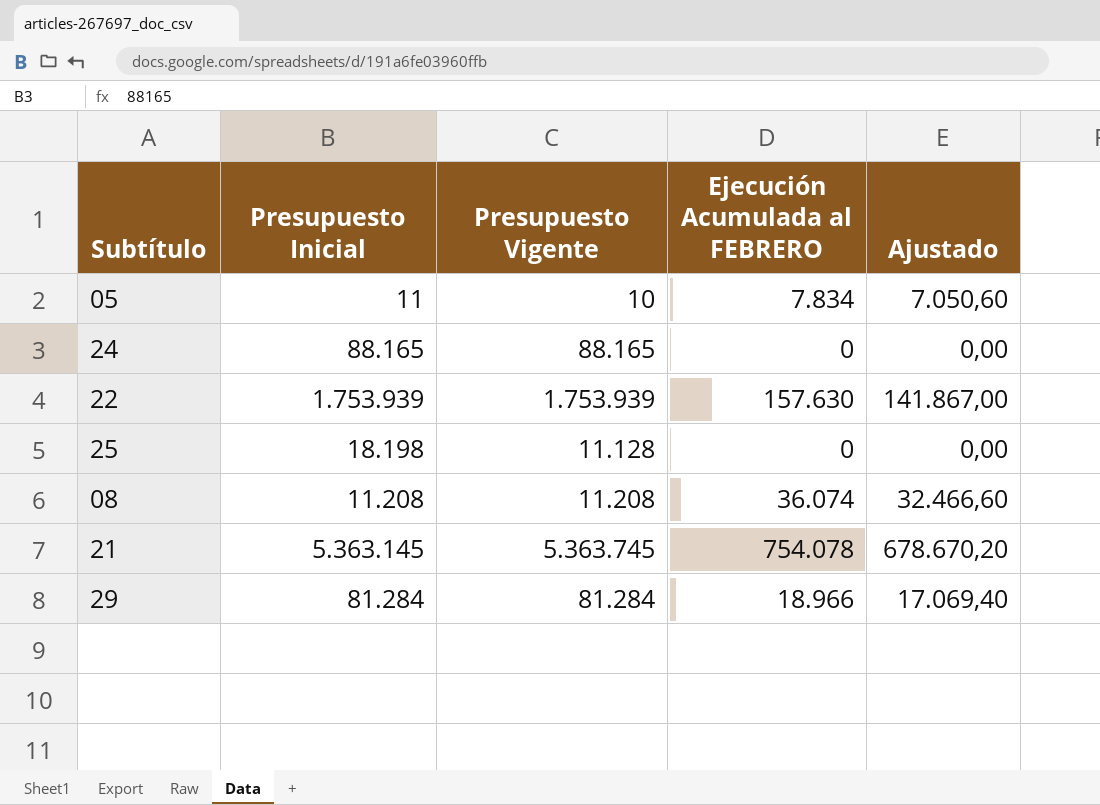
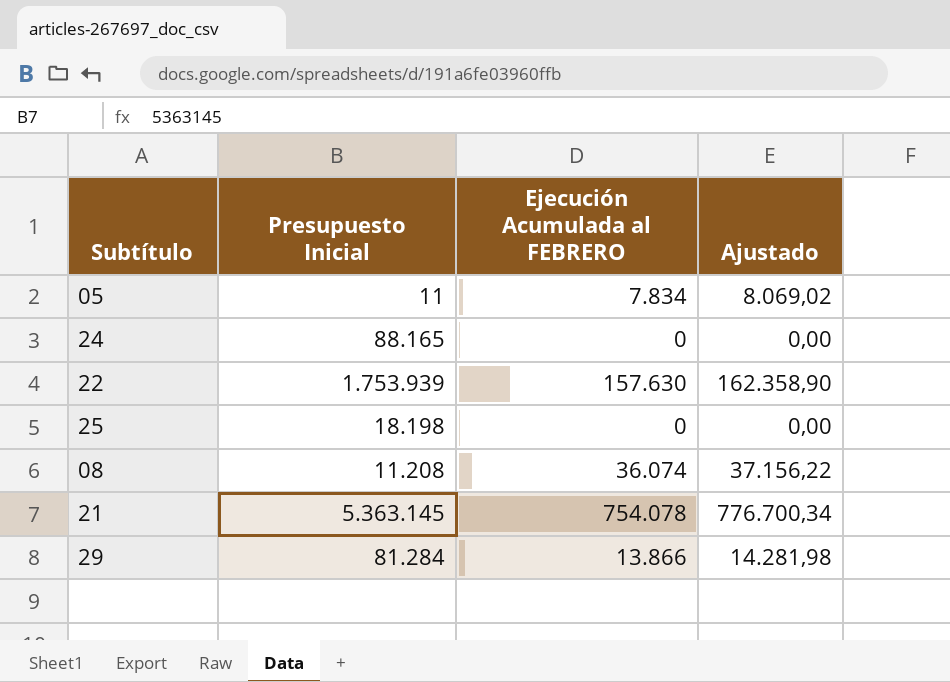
column Presupuesto Vigente | position: 3 -> none
column Ajustado | formula: [Ejecución Acumulada al FEBRERO] * 0,9 -> [Ejecución Acumulada al FEBRERO] * 1,03
29 | Ejecución Acumulada al FEBRERO: 18.966 -> 13.866

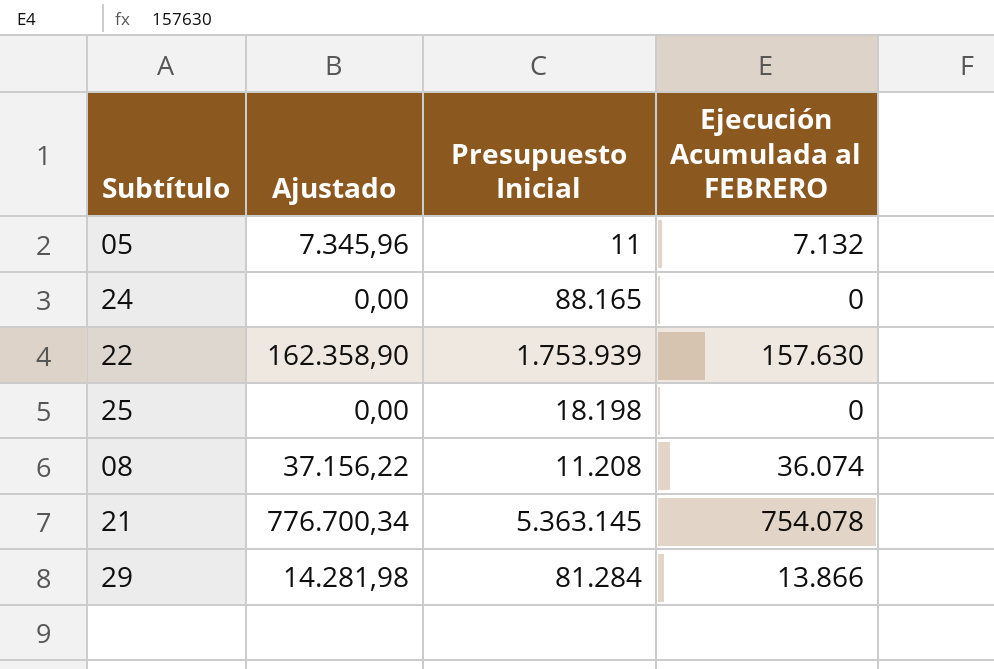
column Ajustado | position: 4 -> 2
05 | Ajustado: 8.069,02 -> 7.345,96
05 | Ejecución Acumulada al FEBRERO: 7.834 -> 7.132

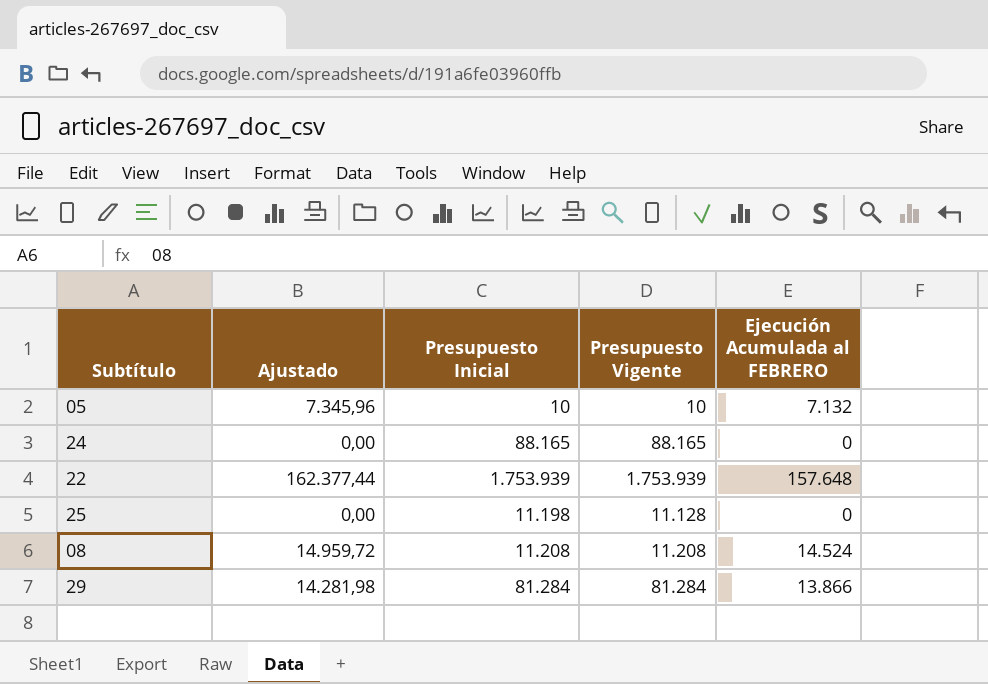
column Presupuesto Vigente | position: none -> 4
row 21: 776.700,34 | 5.363.145 | 754.078 -> none
05 | Presupuesto Inicial: 11 -> 10
22 | Ajustado: 162.358,90 -> 162.377,44
22 | Ejecución Acumulada al FEBRERO: 157.630 -> 157.648
25 | Presupuesto Inicial: 18.198 -> 11.198
08 | Ajustado: 37.156,22 -> 14.959,72
08 | Ejecución Acumulada al FEBRERO: 36.074 -> 14.524

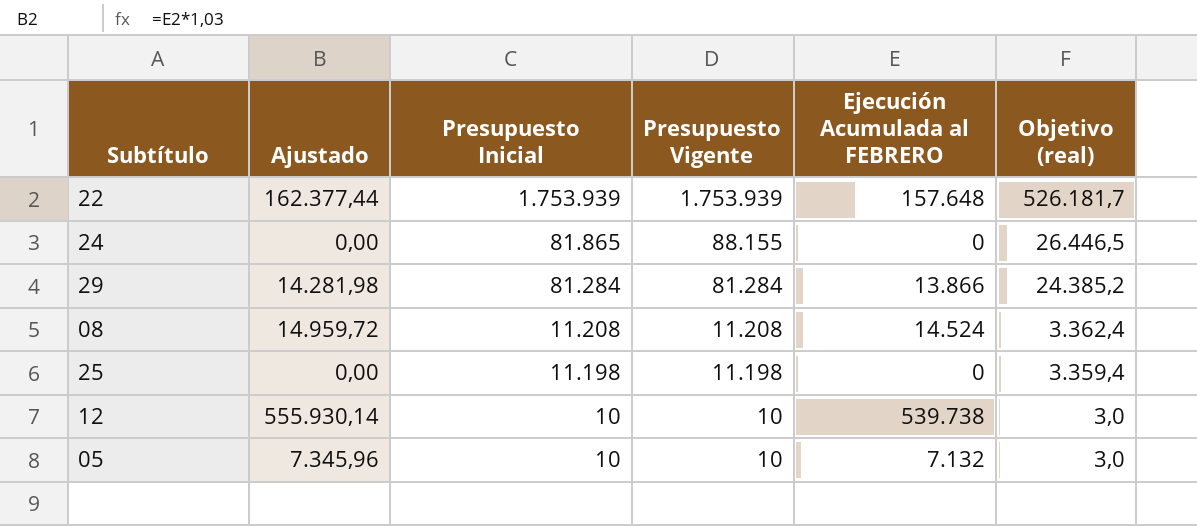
row order: none -> Presupuesto Inicial descending
column Objetivo (real) | formula: none -> [Presupuesto Vigente] * 0,3
24 | Presupuesto Inicial: 88.165 -> 81.865
24 | Presupuesto Vigente: 88.165 -> 88.155
25 | Presupuesto Vigente: 11.128 -> 11.198
row 12: none -> 555.930,14 | 10 | 10 | 539.738 | 3,0

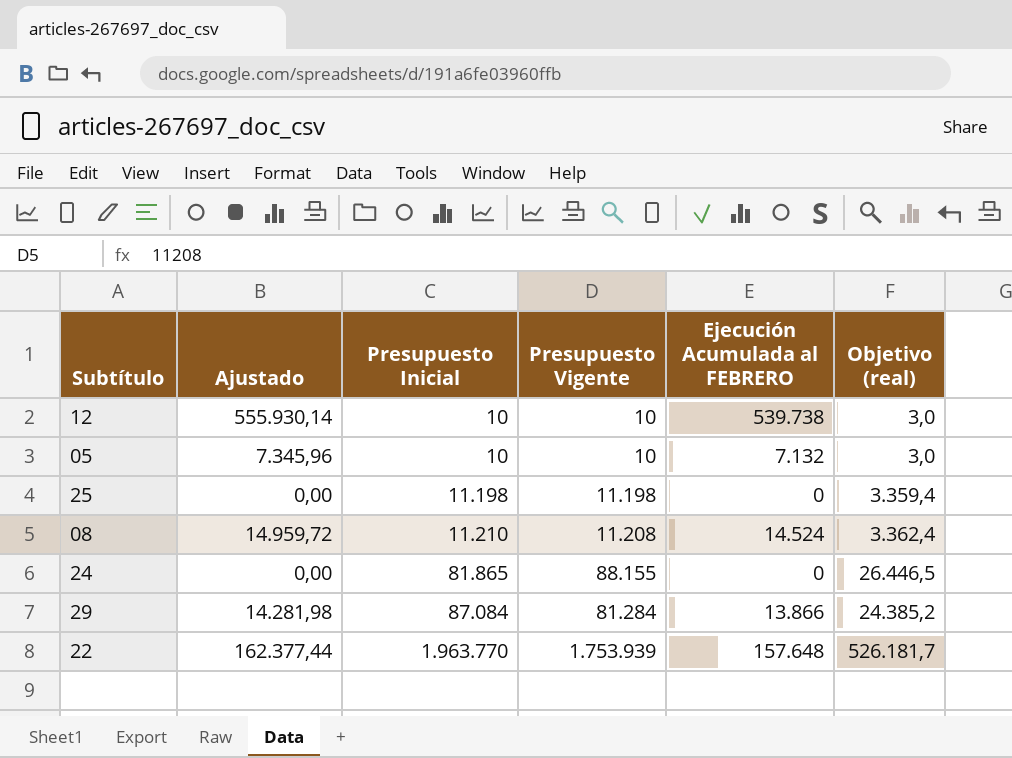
row order: Presupuesto Inicial descending -> Presupuesto Inicial ascending
08 | Presupuesto Inicial: 11.208 -> 11.210
29 | Presupuesto Inicial: 81.284 -> 87.084
22 | Presupuesto Inicial: 1.753.939 -> 1.963.770

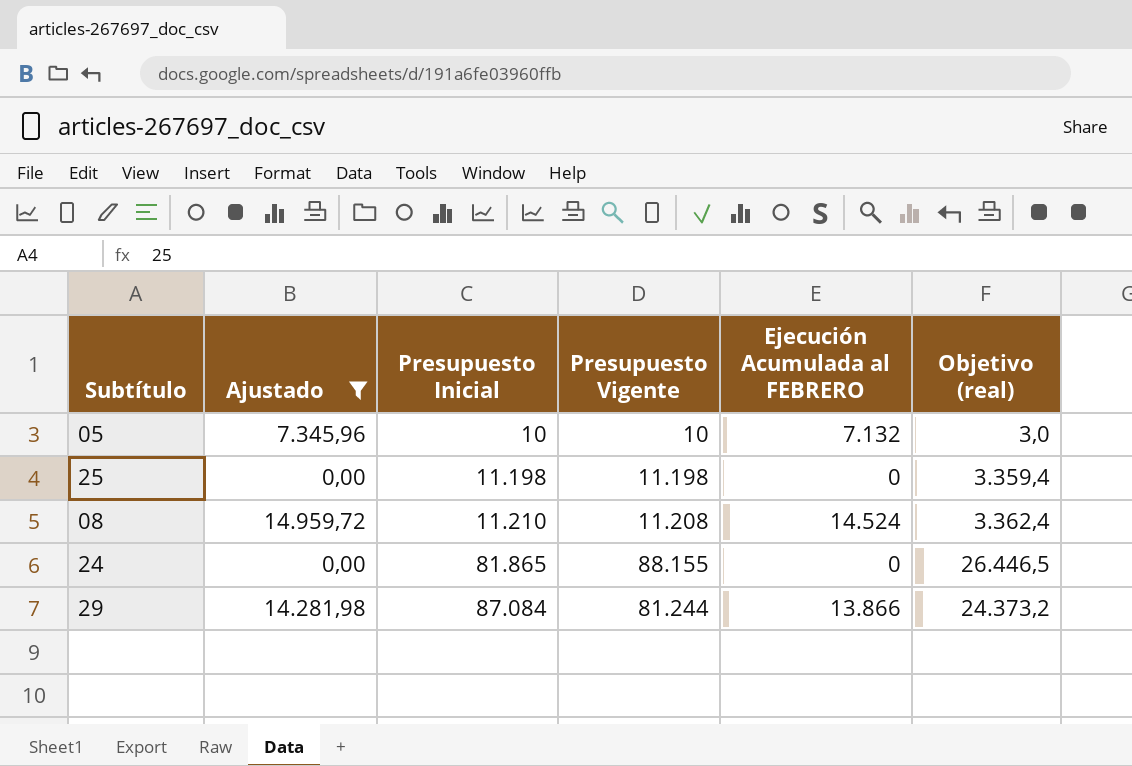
filter: none -> Ajustado <= 14.959,72
29 | Presupuesto Vigente: 81.284 -> 81.244
29 | Objetivo (real): 24.385,2 -> 24.373,2

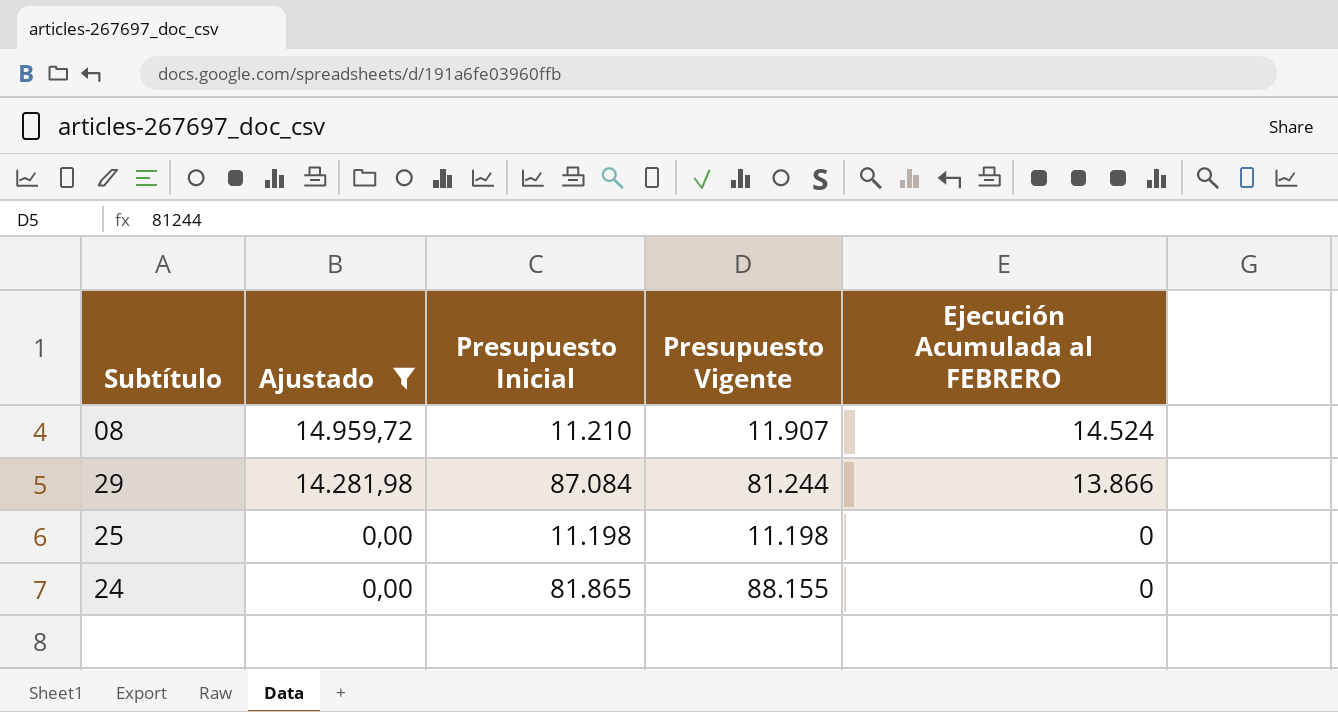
row order: Presupuesto Inicial ascending -> Ajustado descending
column Objetivo (real) | formula: [Presupuesto Vigente] * 0,3 -> none
row 05: 7.345,96 | 10 | 10 | 7.132 | 3,0 -> none
08 | Presupuesto Vigente: 11.208 -> 11.907

